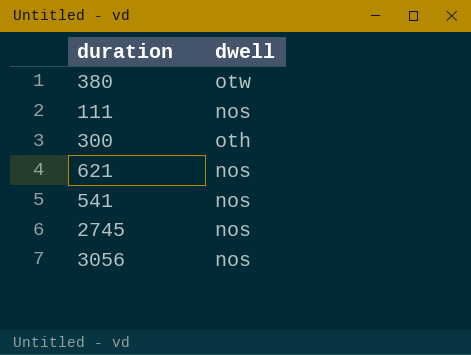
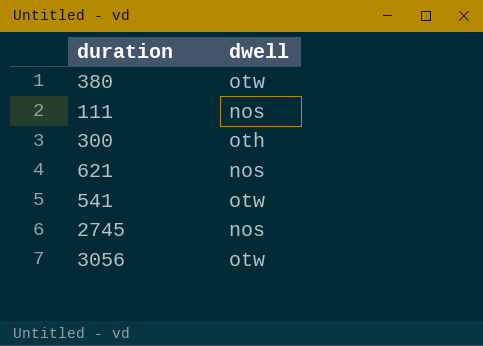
541 | dwell: nos -> otw
3056 | dwell: nos -> otw

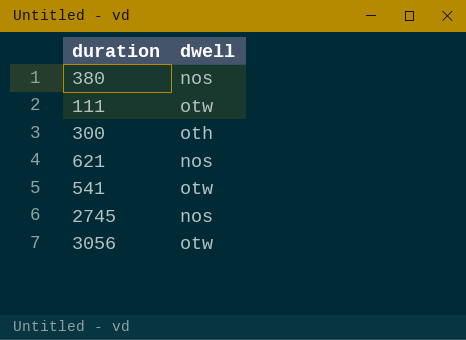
380 | dwell: otw -> nos
111 | dwell: nos -> otw

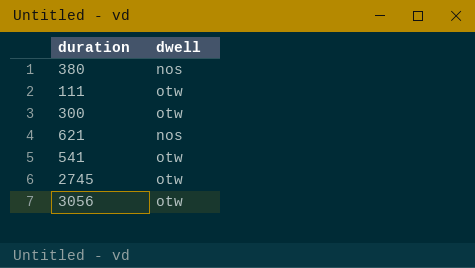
300 | dwell: oth -> otw
2745 | dwell: nos -> otw

